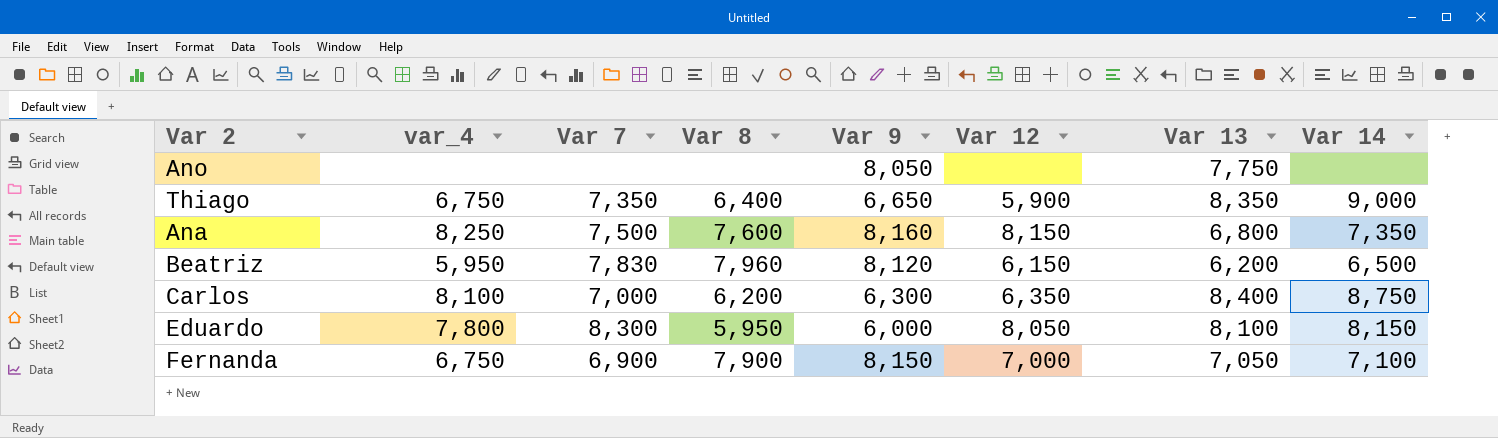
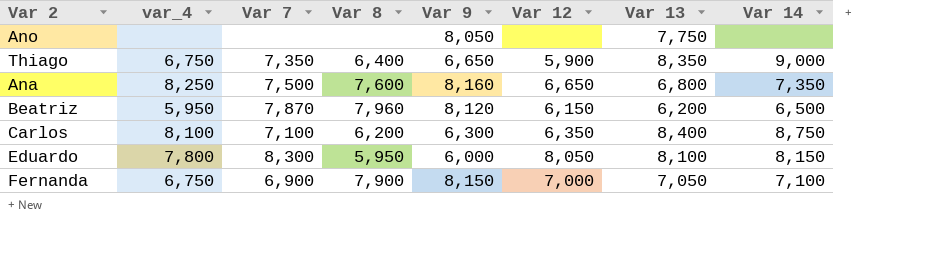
Ana | Var 12: 8,150 -> 6,650
Beatriz | Var 7: 7,830 -> 7,870
Carlos | Var 7: 7,000 -> 7,100

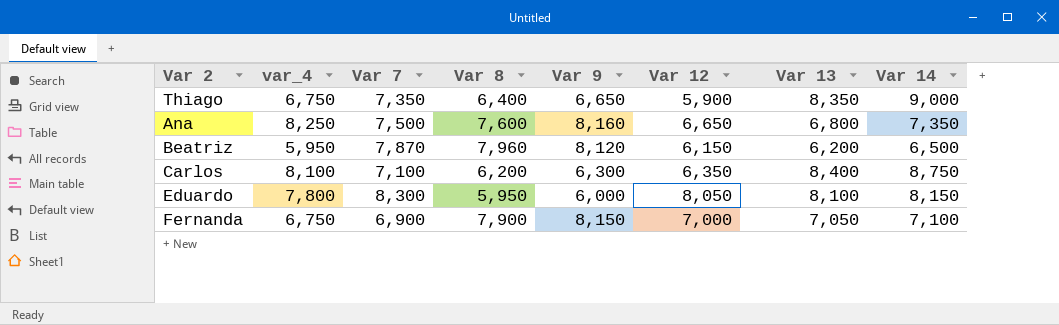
row Ano: none | none | none | 8,050 | none | 7,750 | none -> none

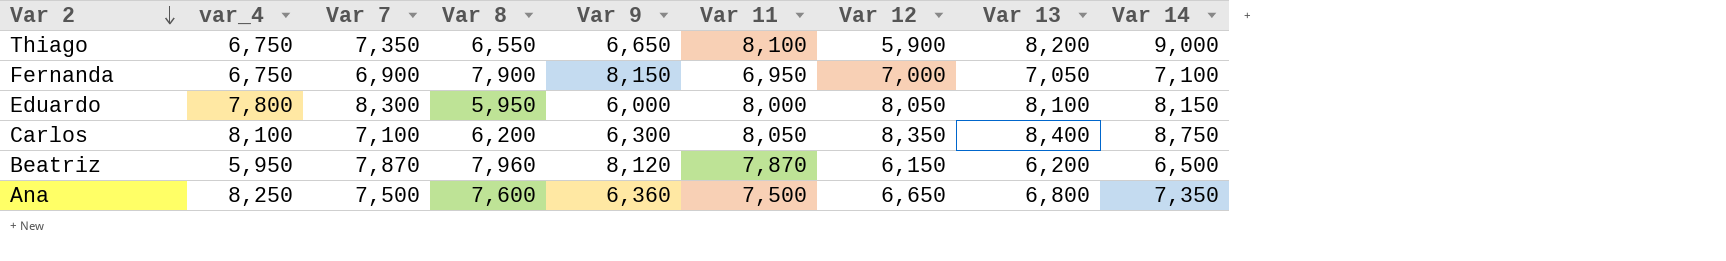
row order: none -> Var 2 descending
column Var 11 | position: none -> 6
Thiago | Var 8: 6,400 -> 6,550
Thiago | Var 13: 8,350 -> 8,200
Carlos | Var 12: 6,350 -> 8,350
Ana | Var 9: 8,160 -> 6,360

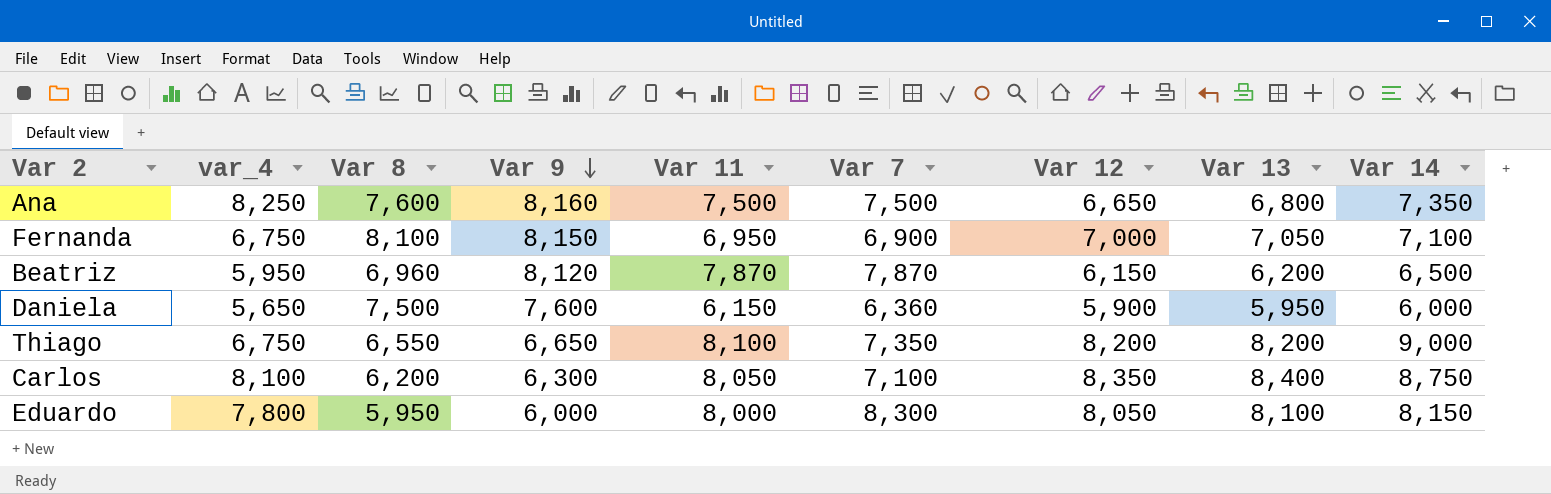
row order: Var 2 descending -> Var 9 descending
column Var 7 | position: 3 -> 6
Ana | Var 9: 6,360 -> 8,160
Fernanda | Var 8: 7,900 -> 8,100
Beatriz | Var 8: 7,960 -> 6,960
row Daniela: none -> 5,650 | 7,500 | 7,600 | 6,150 | 6,360 | 5,900 | 5,950 | 6,000
Thiago | Var 12: 5,900 -> 8,200

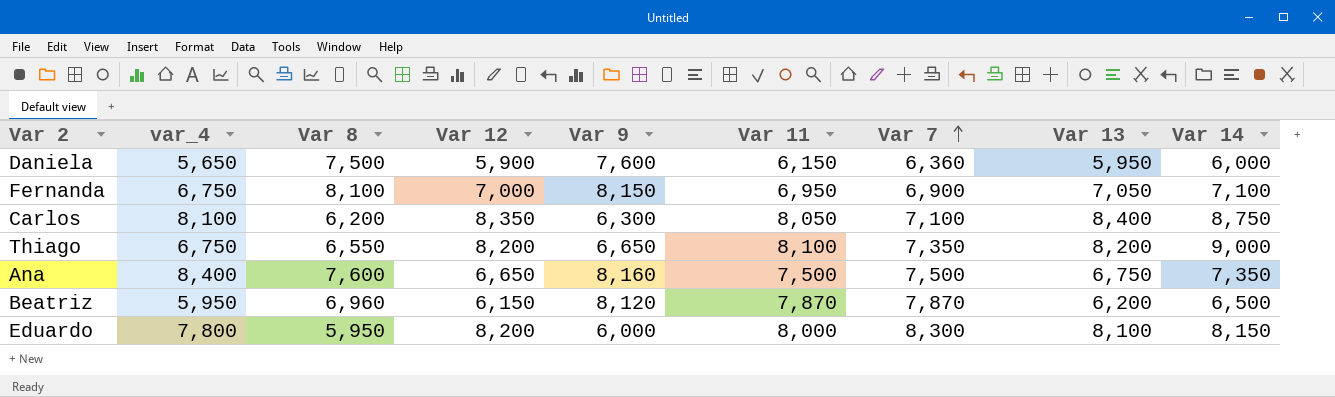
row order: Var 9 descending -> Var 7 ascending
column Var 12 | position: 7 -> 4
Ana | var_4: 8,250 -> 8,400
Ana | Var 13: 6,800 -> 6,750
Eduardo | Var 12: 8,050 -> 8,200

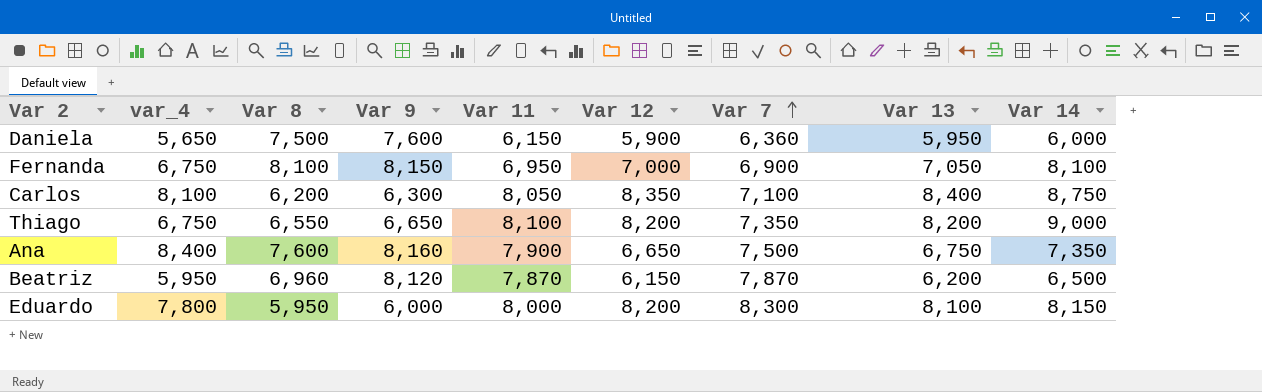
column Var 12 | position: 4 -> 6
Fernanda | Var 14: 7,100 -> 8,100
Ana | Var 11: 7,500 -> 7,900

